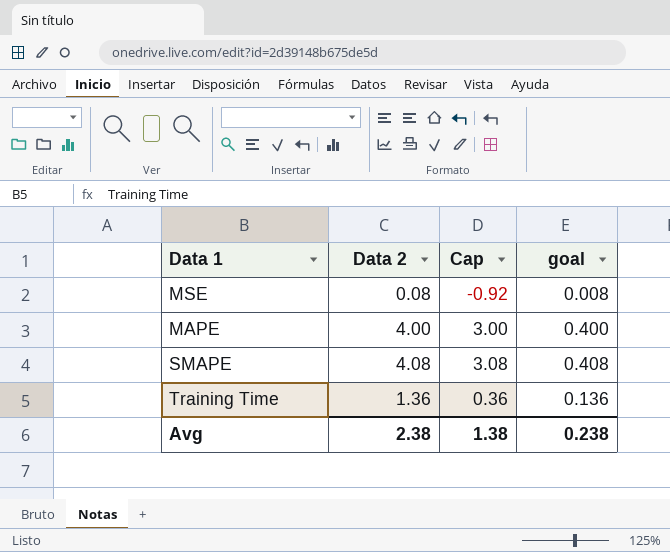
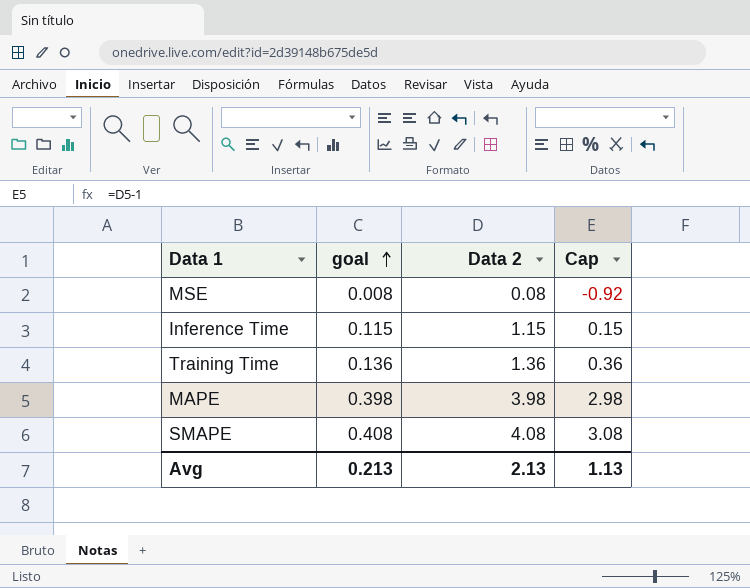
row order: none -> goal ascending
column goal | position: 4 -> 2
row Inference Time: none -> 0.115 | 1.15 | 0.15
MAPE | goal: 0.400 -> 0.398
MAPE | Data 2: 4.00 -> 3.98
MAPE | Cap: 3.00 -> 2.98
Avg | goal: 0.238 -> 0.213
Avg | Data 2: 2.38 -> 2.13
Avg | Cap: 1.38 -> 1.13

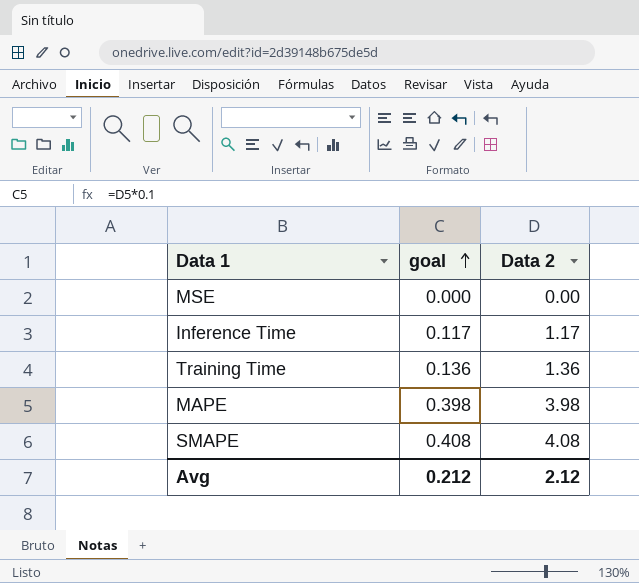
column Cap | formula: [Data 2] - 1 -> none
MSE | goal: 0.008 -> 0.000
MSE | Data 2: 0.08 -> 0.00
Inference Time | goal: 0.115 -> 0.117
Inference Time | Data 2: 1.15 -> 1.17
Avg | goal: 0.213 -> 0.212
Avg | Data 2: 2.13 -> 2.12

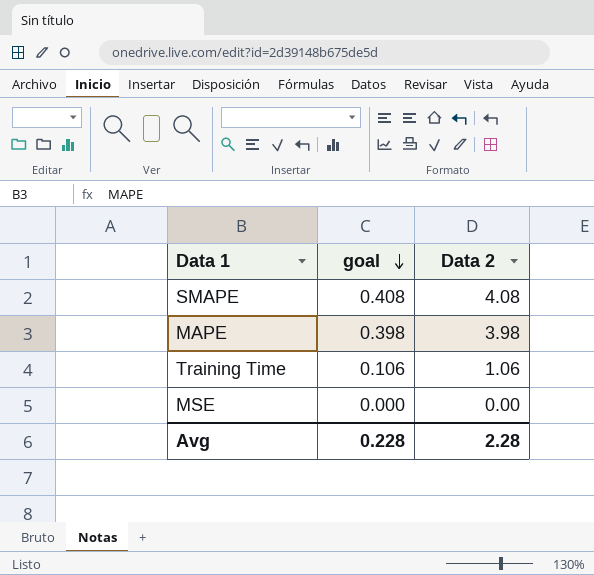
row order: goal ascending -> goal descending
row Inference Time: 0.117 | 1.17 -> none
Training Time | goal: 0.136 -> 0.106
Training Time | Data 2: 1.36 -> 1.06
Avg | goal: 0.212 -> 0.228
Avg | Data 2: 2.12 -> 2.28

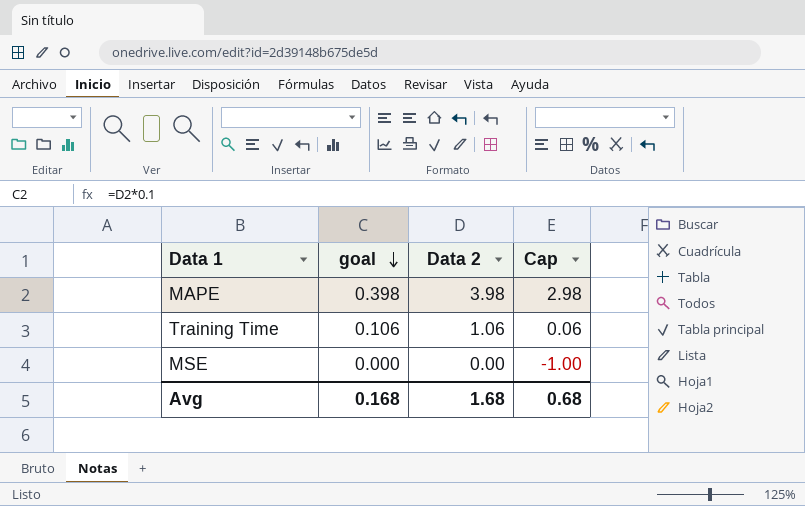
column Cap | formula: none -> [Data 2] - 1
row SMAPE: 0.408 | 4.08 -> none
Avg | goal: 0.228 -> 0.168
Avg | Data 2: 2.28 -> 1.68

